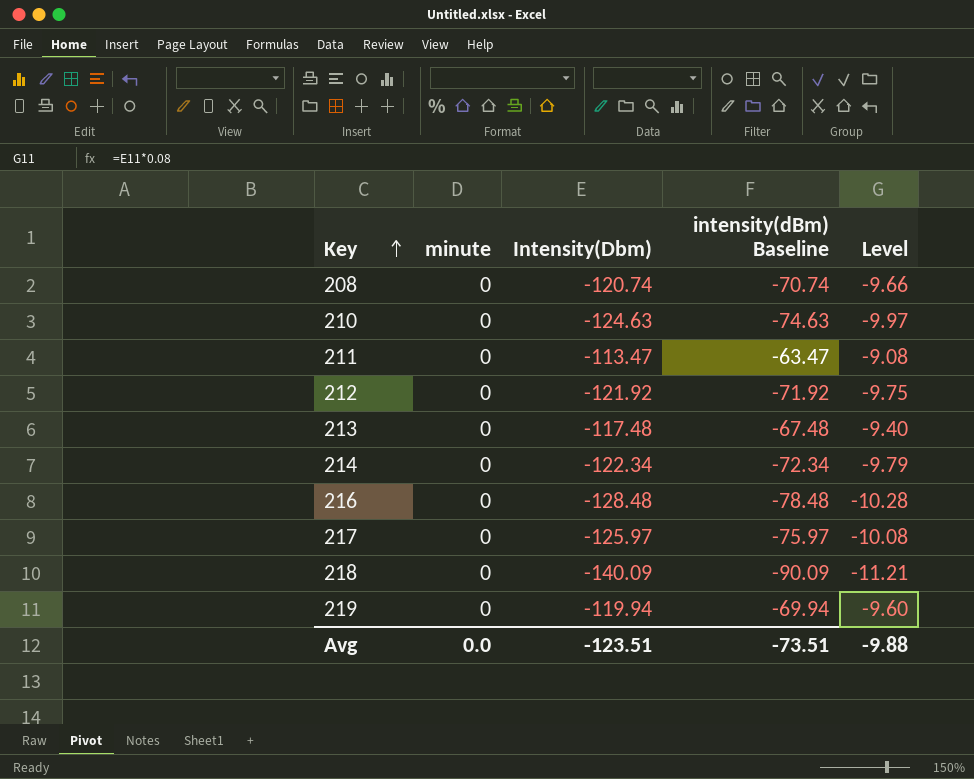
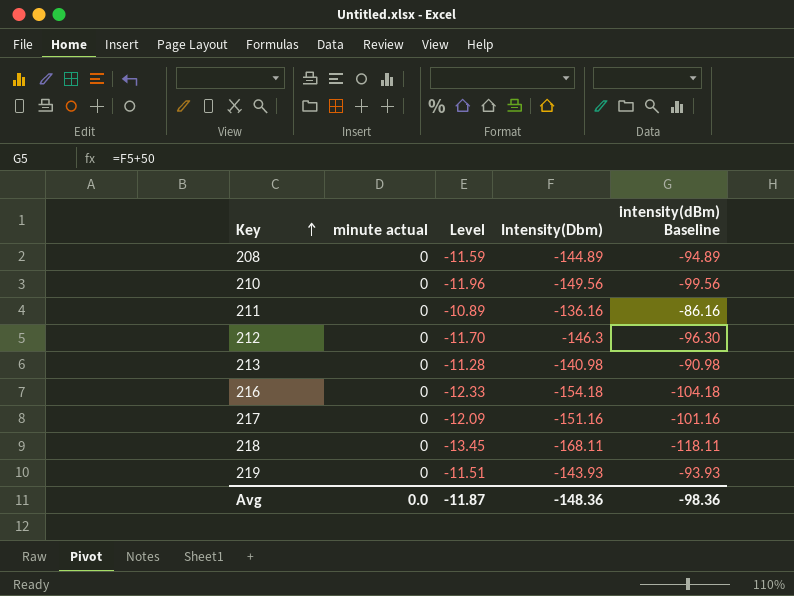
column name: minute -> minute actual
column Level | position: 5 -> 3
row 214: 0 | -122.34 | -72.34 | -9.79 -> none
208 | Level: -9.66 -> -11.59
208 | Intensity(Dbm): -120.74 -> -144.89
208 | intensity(dBm) Baseline: -70.74 -> -94.89
210 | Level: -9.97 -> -11.96
210 | Intensity(Dbm): -124.63 -> -149.56
210 | intensity(dBm) Baseline: -74.63 -> -99.56
211 | Level: -9.08 -> -10.89
211 | Intensity(Dbm): -113.47 -> -136.16
211 | intensity(dBm) Baseline: -63.47 -> -86.16
212 | Level: -9.75 -> -11.70
212 | Intensity(Dbm): -121.92 -> -146.3
212 | intensity(dBm) Baseline: -71.92 -> -96.30
213 | Level: -9.40 -> -11.28
213 | Intensity(Dbm): -117.48 -> -140.98
213 | intensity(dBm) Baseline: -67.48 -> -90.98
216 | Level: -10.28 -> -12.33
216 | Intensity(Dbm): -128.48 -> -154.18
216 | intensity(dBm) Baseline: -78.48 -> -104.18
217 | Level: -10.08 -> -12.09
217 | Intensity(Dbm): -125.97 -> -151.16
217 | intensity(dBm) Baseline: -75.97 -> -101.16
218 | Level: -11.21 -> -13.45
218 | Intensity(Dbm): -140.09 -> -168.11
218 | intensity(dBm) Baseline: -90.09 -> -118.11
219 | Level: -9.60 -> -11.51
219 | Intensity(Dbm): -119.94 -> -143.93
219 | intensity(dBm) Baseline: -69.94 -> -93.93
Avg | Level: -9.88 -> -11.87
Avg | Intensity(Dbm): -123.51 -> -148.36
Avg | intensity(dBm) Baseline: -73.51 -> -98.36

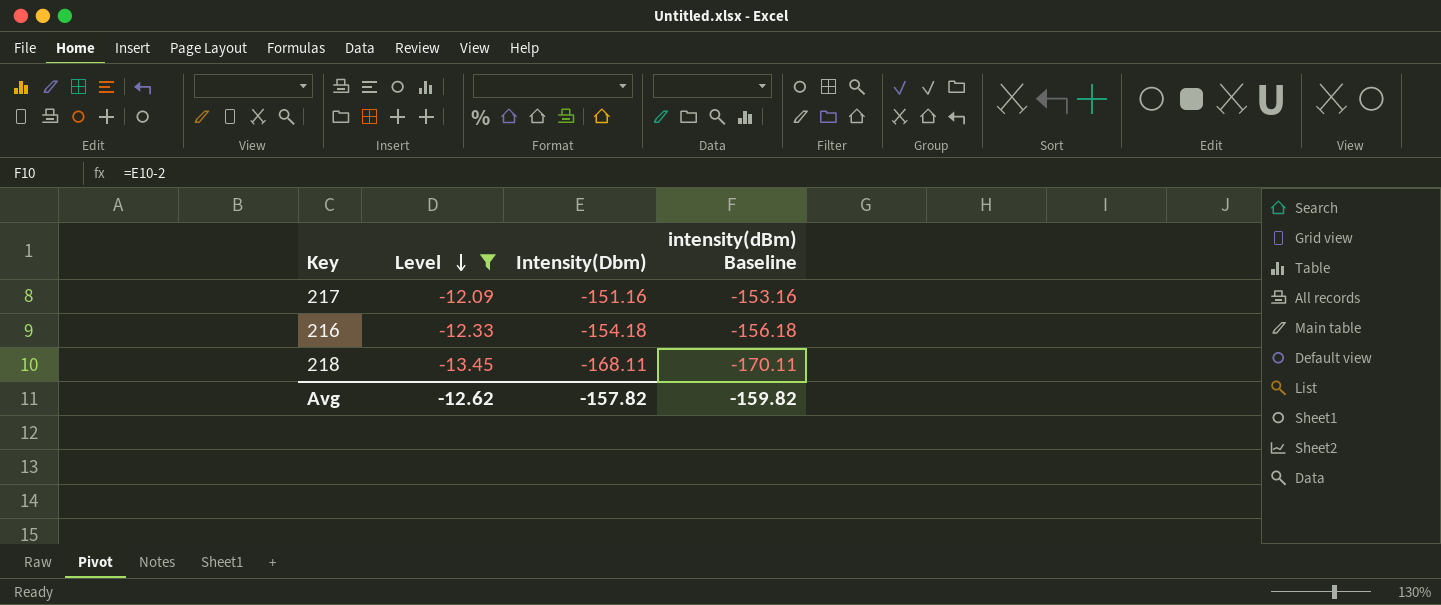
filter: none -> Level <= -12.09
row order: Key ascending -> Level descending
column minute actual | position: 2 -> none
column intensity(dBm) Baseline | formula: [Intensity(Dbm)] + 50 -> [Intensity(Dbm)] - 2
Avg | Level: -11.87 -> -12.62
Avg | Intensity(Dbm): -148.36 -> -157.82
Avg | intensity(dBm) Baseline: -98.36 -> -159.82

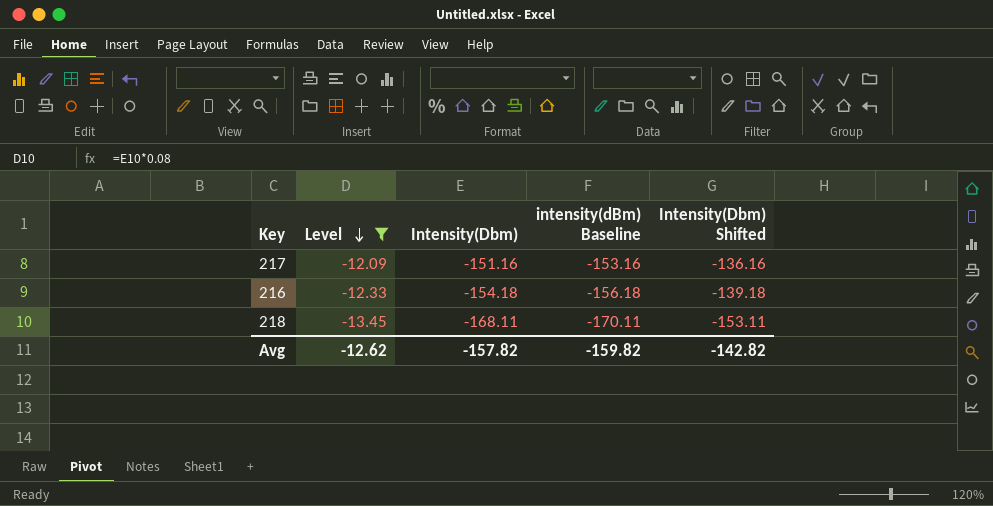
column Intensity(Dbm) Shifted | formula: none -> [Intensity(Dbm)] + 15

